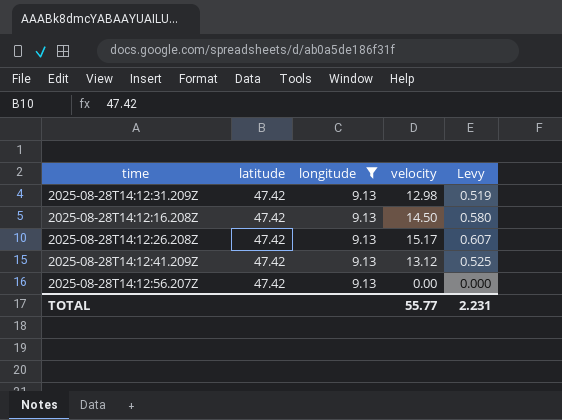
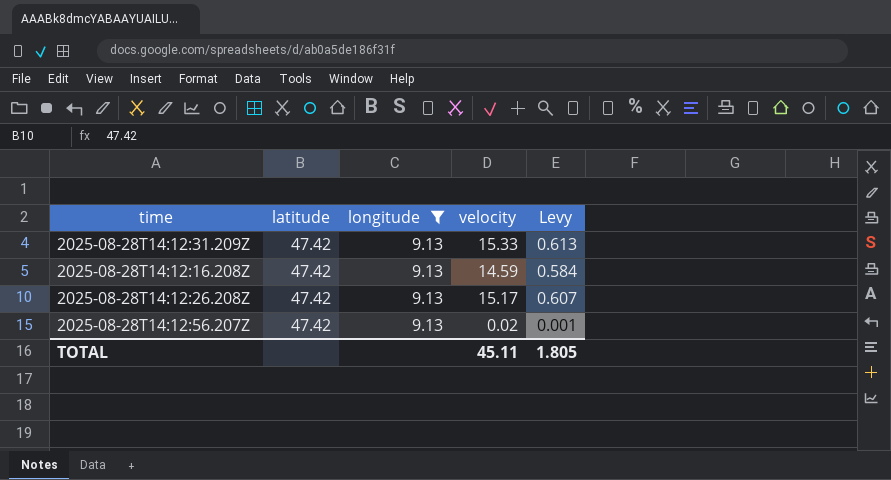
row 2025-08-28T14:12:41.209Z: 47.42 | 9.13 | 13.12 | 0.525 -> none
2025-08-28T14:12:31.209Z | velocity: 12.98 -> 15.33
2025-08-28T14:12:31.209Z | Levy: 0.519 -> 0.613
2025-08-28T14:12:16.208Z | velocity: 14.50 -> 14.59
2025-08-28T14:12:16.208Z | Levy: 0.580 -> 0.584
2025-08-28T14:12:56.207Z | velocity: 0.00 -> 0.02
2025-08-28T14:12:56.207Z | Levy: 0.000 -> 0.001
TOTAL | velocity: 55.77 -> 45.11
TOTAL | Levy: 2.231 -> 1.805

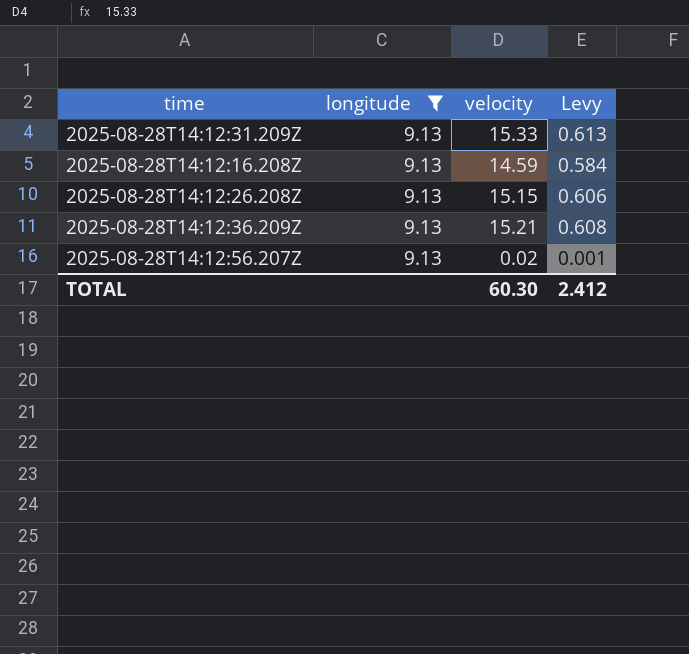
column latitude | position: 2 -> none
2025-08-28T14:12:26.208Z | velocity: 15.17 -> 15.15
2025-08-28T14:12:26.208Z | Levy: 0.607 -> 0.606
row 2025-08-28T14:12:36.209Z: none -> 9.13 | 15.21 | 0.608
TOTAL | velocity: 45.11 -> 60.30
TOTAL | Levy: 1.805 -> 2.412

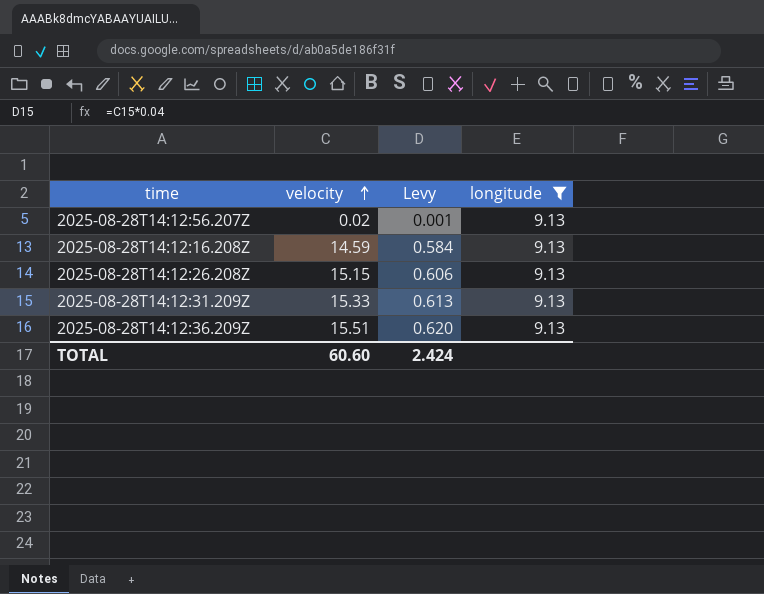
row order: none -> velocity ascending
column longitude | position: 2 -> 4
2025-08-28T14:12:36.209Z | velocity: 15.21 -> 15.51
2025-08-28T14:12:36.209Z | Levy: 0.608 -> 0.620
TOTAL | velocity: 60.30 -> 60.60
TOTAL | Levy: 2.412 -> 2.424

